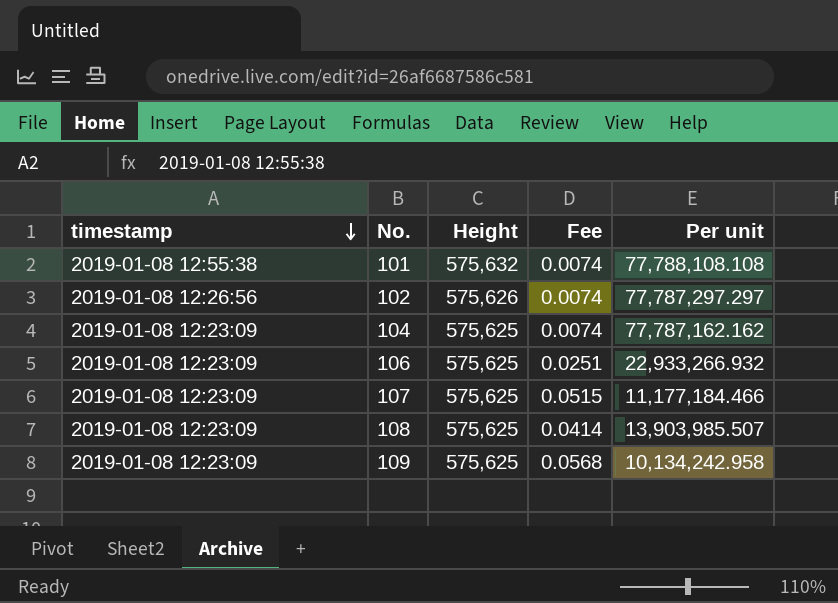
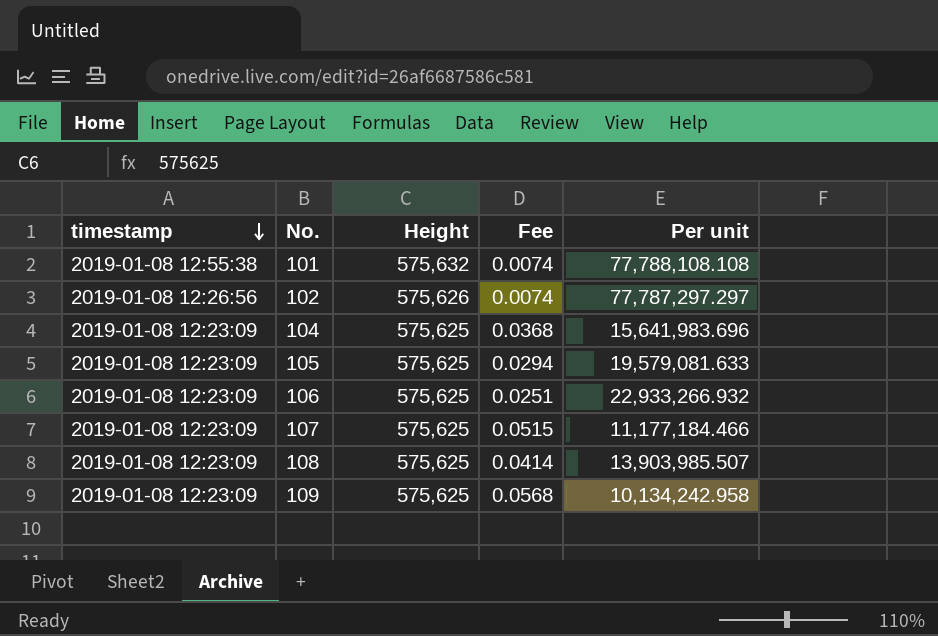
104 | Fee: 0.0074 -> 0.0368
104 | Per unit: 77,787,162.162 -> 15,641,983.696
row 105: none -> 2019-01-08 12:23:09 | 575,625 | 0.0294 | 19,579,081.633

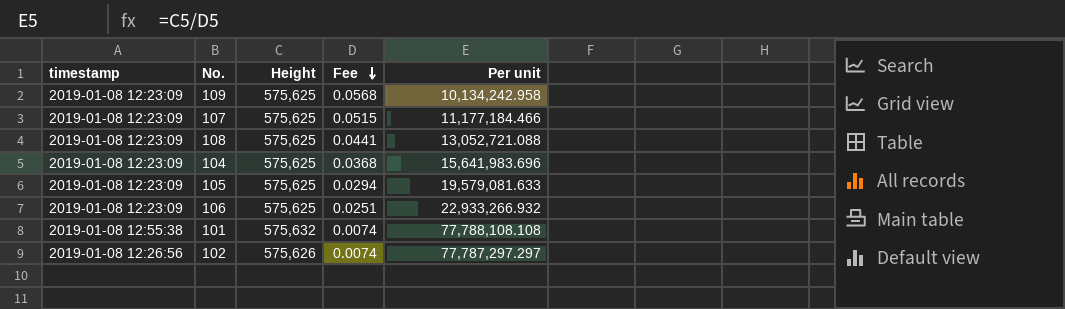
row order: timestamp descending -> Fee descending
108 | Fee: 0.0414 -> 0.0441
108 | Per unit: 13,903,985.507 -> 13,052,721.088

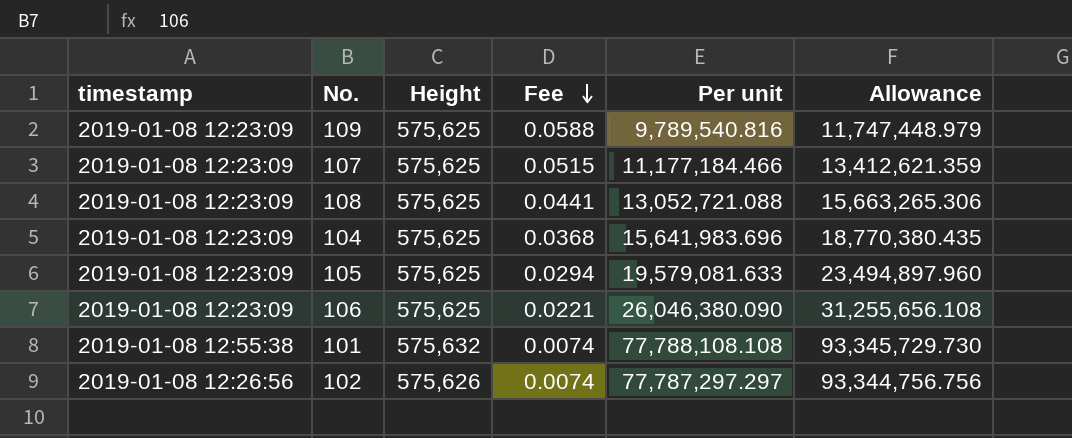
column Allowance | formula: none -> [Per unit] * 1.2
109 | Fee: 0.0568 -> 0.0588
109 | Per unit: 10,134,242.958 -> 9,789,540.816
106 | Fee: 0.0251 -> 0.0221
106 | Per unit: 22,933,266.932 -> 26,046,380.090

